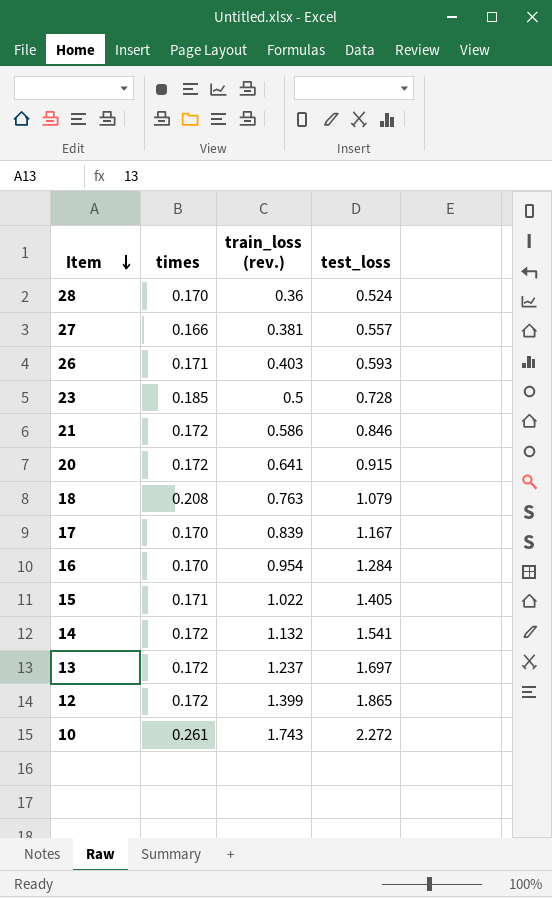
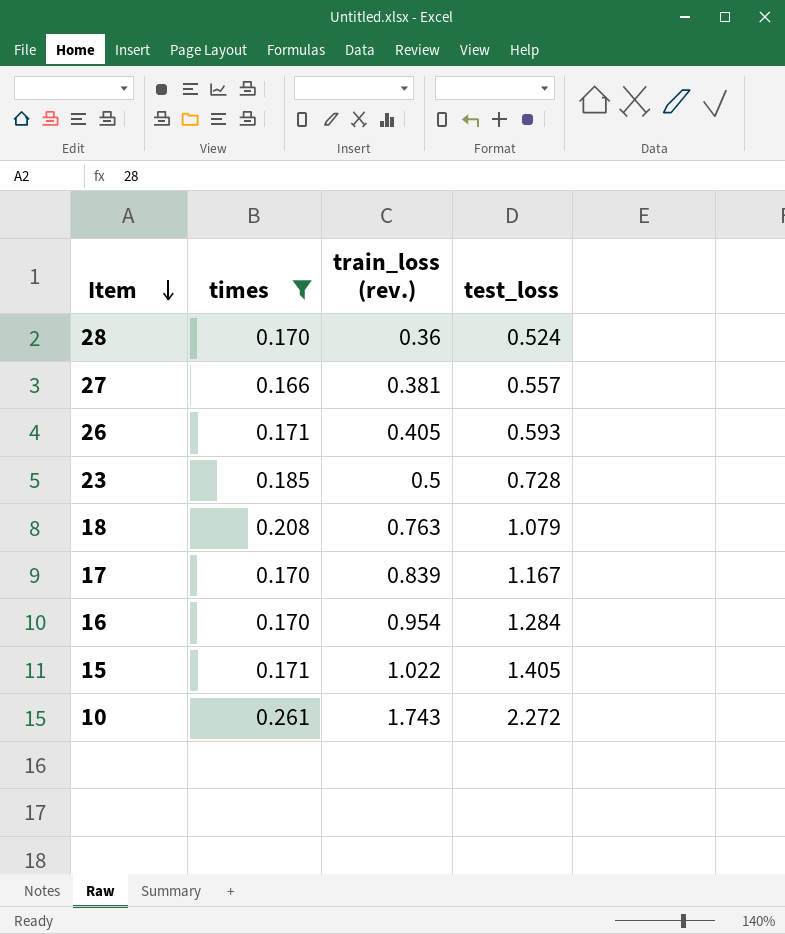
filter: none -> times != 0.172
26 | train_loss (rev.): 0.403 -> 0.405

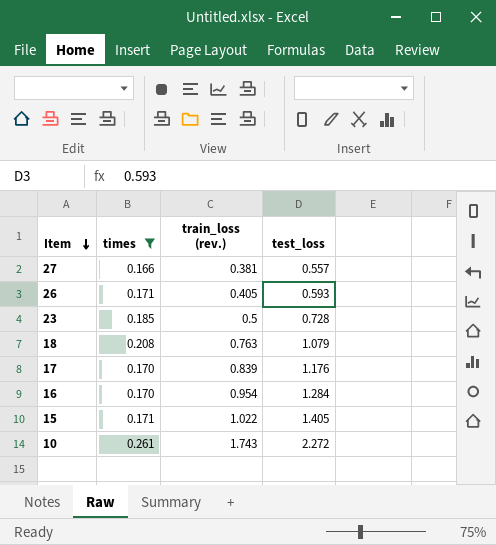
row 28: 0.170 | 0.36 | 0.524 -> none
17 | test_loss: 1.167 -> 1.176

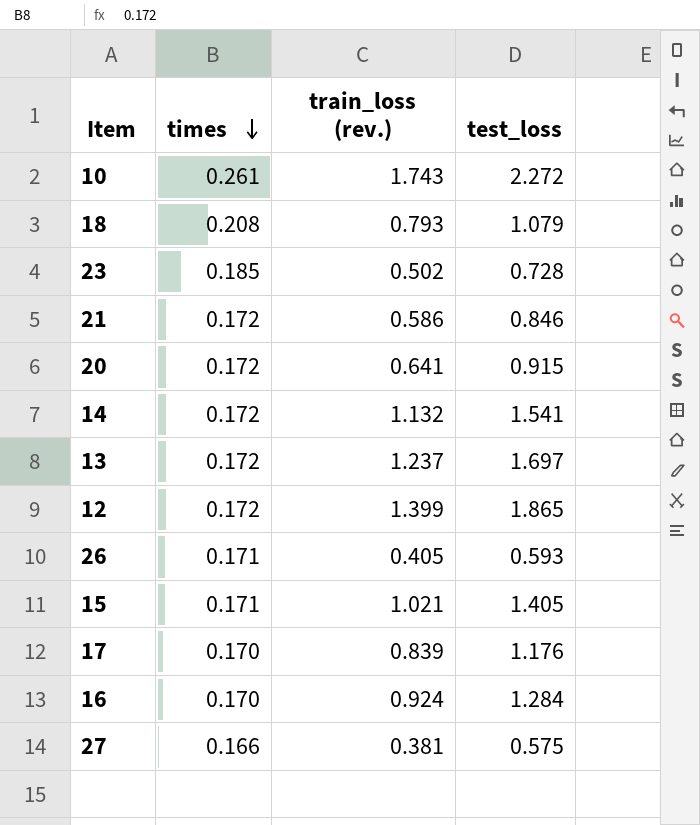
filter: times != 0.172 -> none
row order: Item descending -> times descending
18 | train_loss (rev.): 0.763 -> 0.793
23 | train_loss (rev.): 0.5 -> 0.502
15 | train_loss (rev.): 1.022 -> 1.021
16 | train_loss (rev.): 0.954 -> 0.924
27 | test_loss: 0.557 -> 0.575

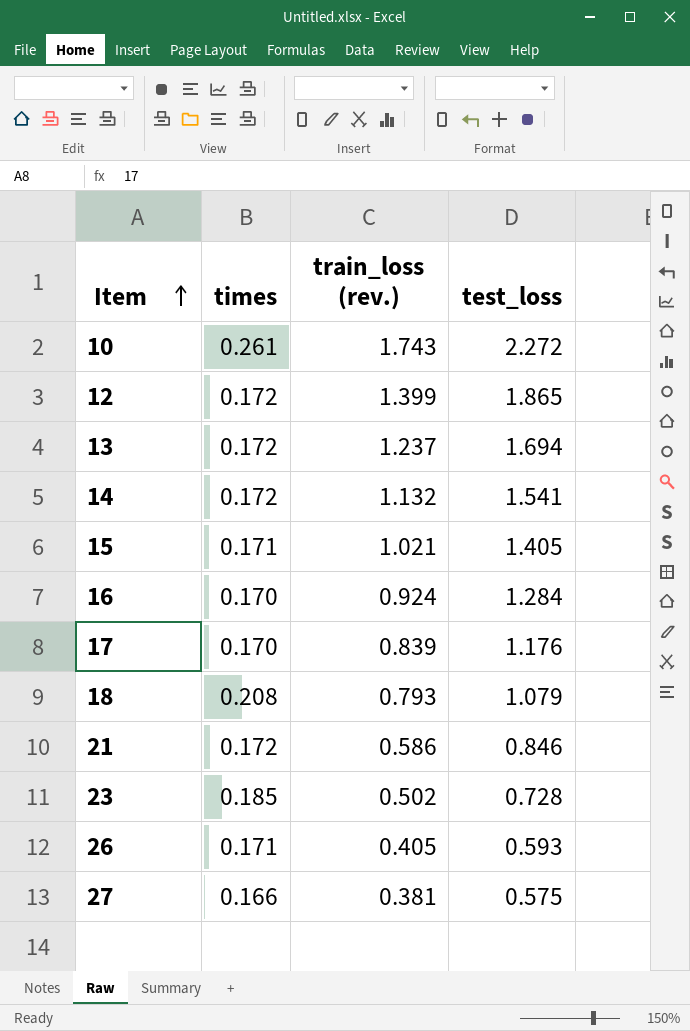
row order: times descending -> Item ascending
row 20: 0.172 | 0.641 | 0.915 -> none
13 | test_loss: 1.697 -> 1.694

